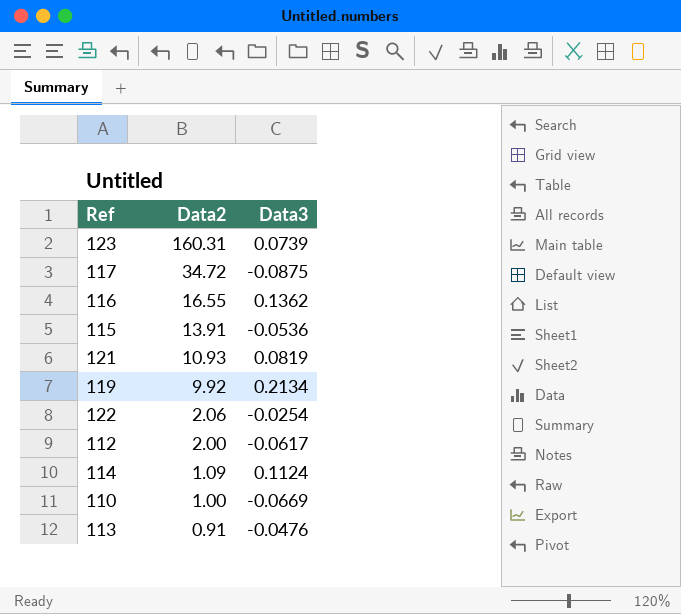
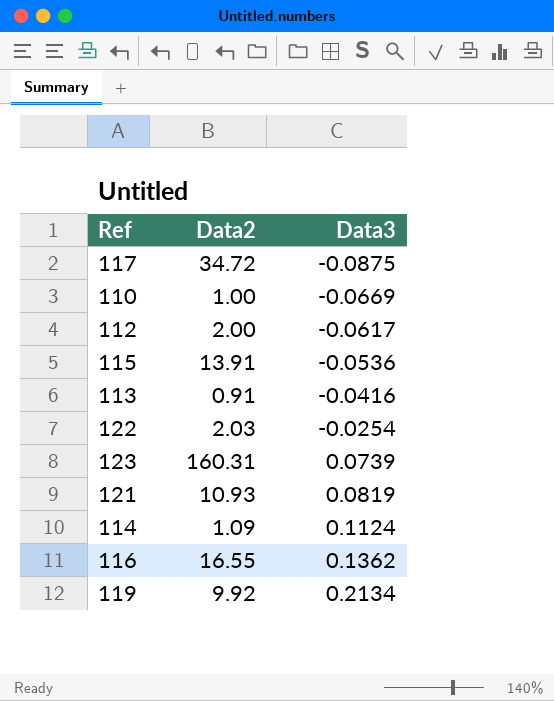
row order: Data2 descending -> Data3 ascending
113 | Data3: -0.0476 -> -0.0416
122 | Data2: 2.06 -> 2.03

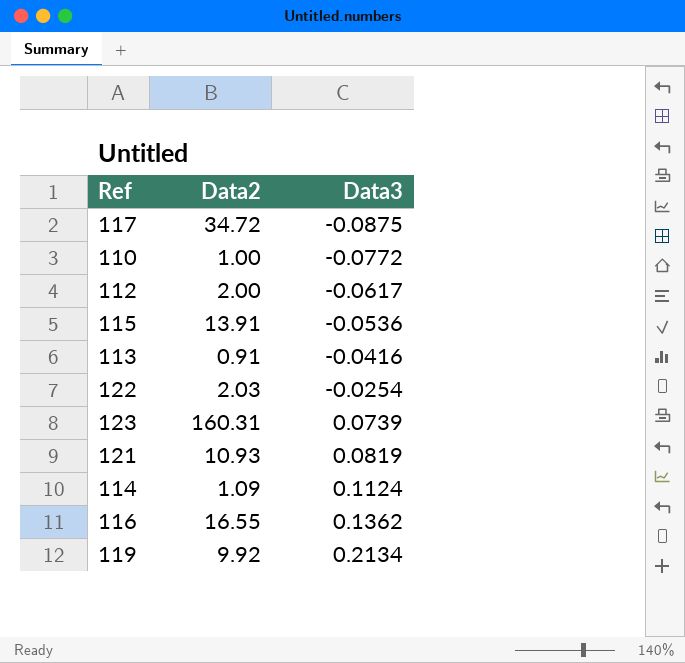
110 | Data3: -0.0669 -> -0.0772

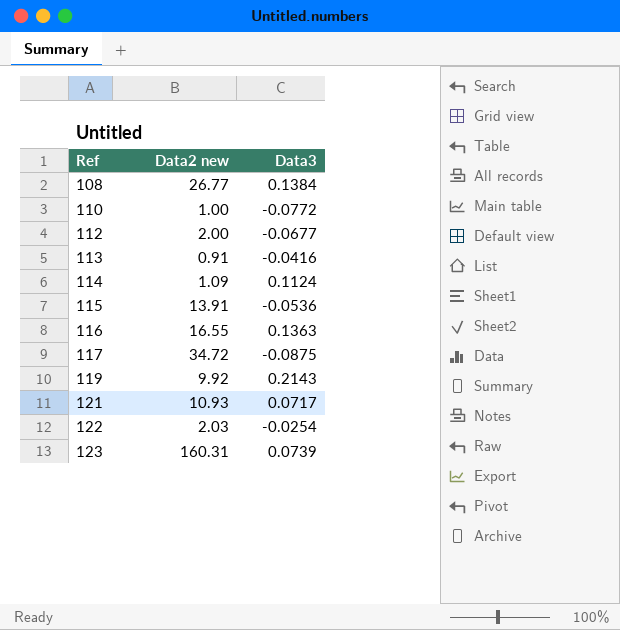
row order: Data3 ascending -> Ref ascending
column name: Data2 -> Data2 new
row 108: none -> 26.77 | 0.1384
112 | Data3: -0.0617 -> -0.0677
116 | Data3: 0.1362 -> 0.1363
119 | Data3: 0.2134 -> 0.2143
121 | Data3: 0.0819 -> 0.0717

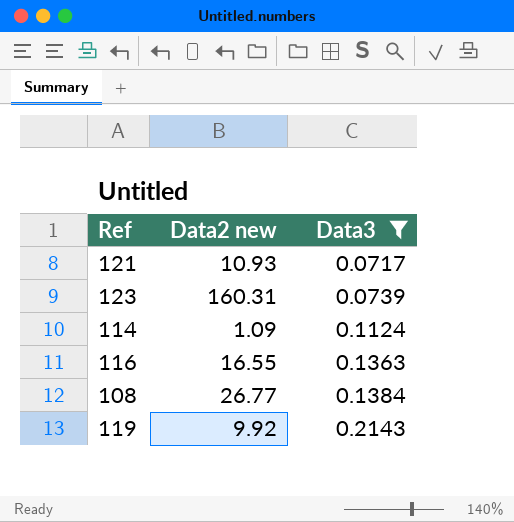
filter: none -> Data3 >= 0.0717
row order: Ref ascending -> Data3 ascending

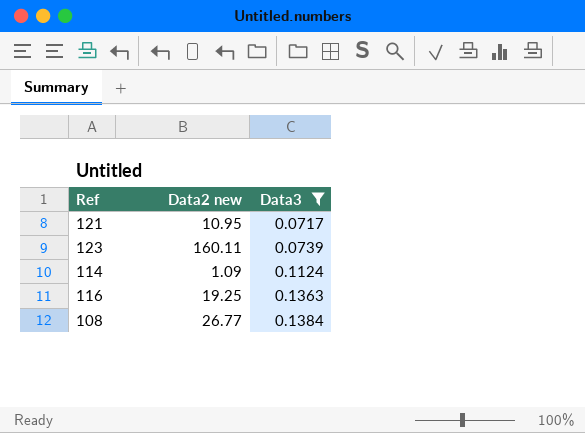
row 119: 9.92 | 0.2143 -> none
121 | Data2 new: 10.93 -> 10.95
123 | Data2 new: 160.31 -> 160.11
116 | Data2 new: 16.55 -> 19.25

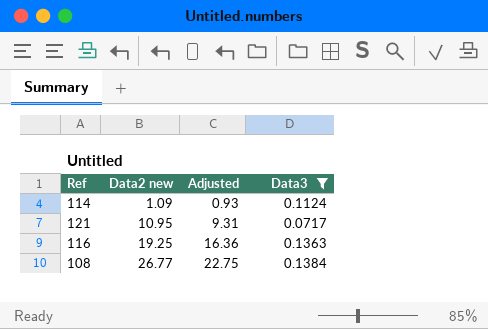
row order: Data3 ascending -> Data2 new ascending
column Adjusted | formula: none -> [Data2 new] * 0.85
row 123: 160.11 | 0.0739 -> none

